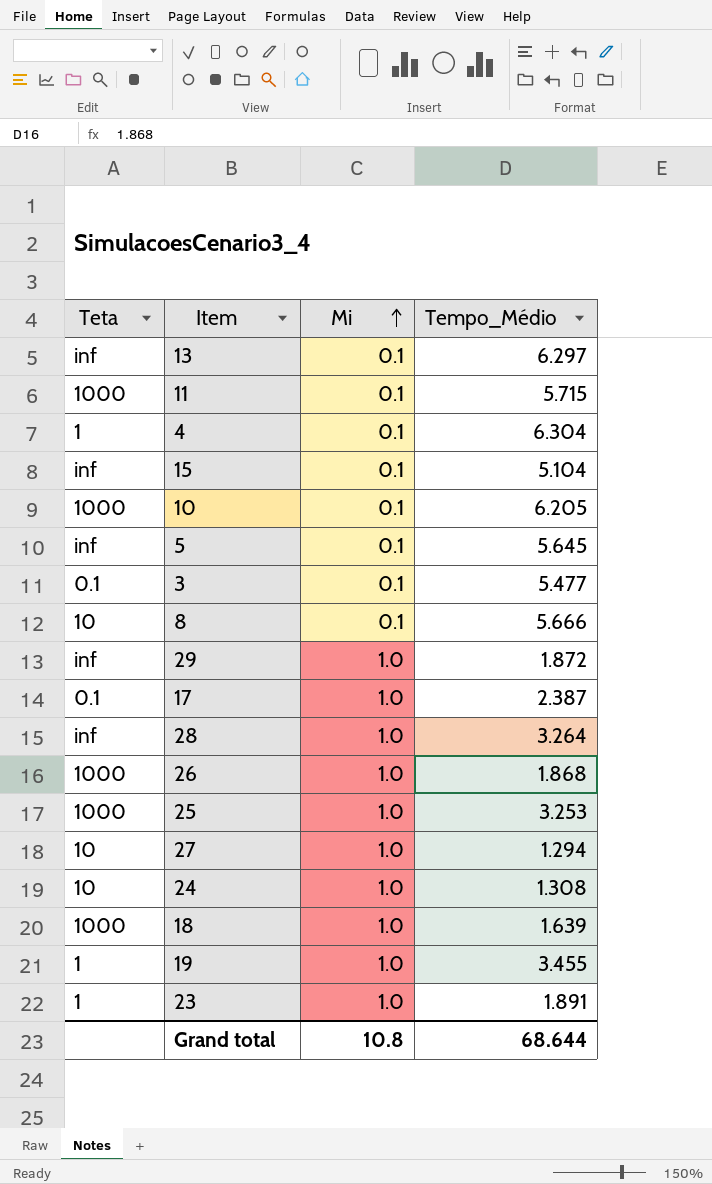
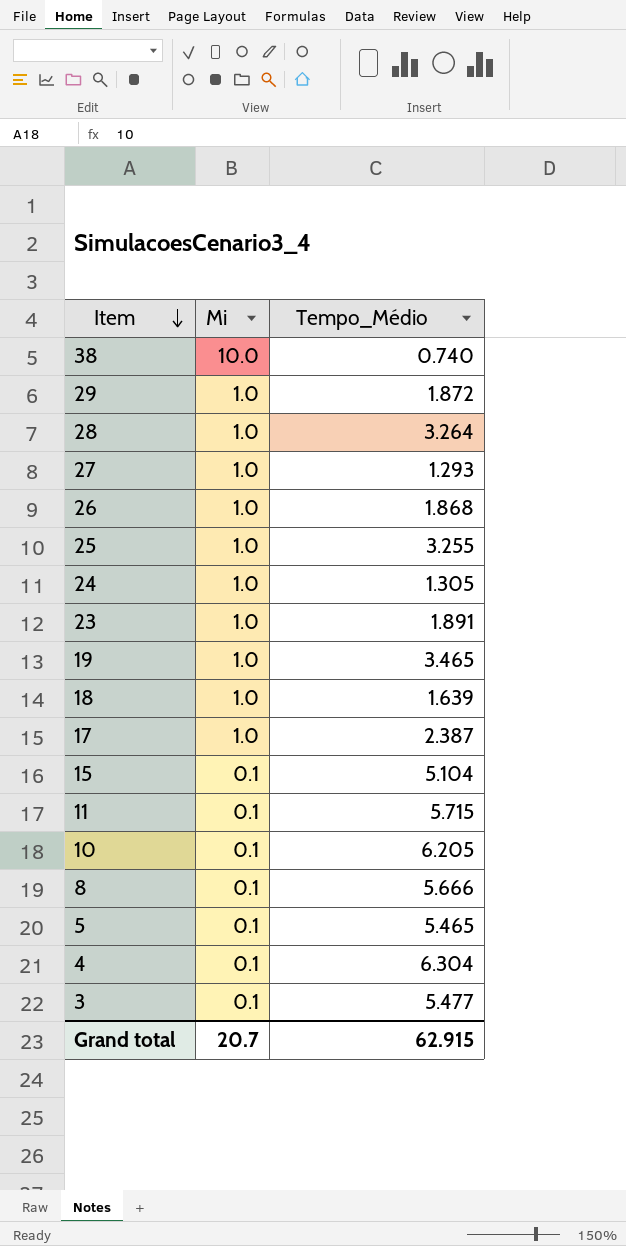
row order: Mi ascending -> Item descending
column Teta | position: 1 -> none
row 13: inf | 0.1 | 6.297 -> none
row 38: none -> 10.0 | 0.740
27 | Tempo_Médio: 1.294 -> 1.293
25 | Tempo_Médio: 3.253 -> 3.255
24 | Tempo_Médio: 1.308 -> 1.305
19 | Tempo_Médio: 3.455 -> 3.465
5 | Tempo_Médio: 5.645 -> 5.465
Grand total | Mi: 10.8 -> 20.7
Grand total | Tempo_Médio: 68.644 -> 62.915

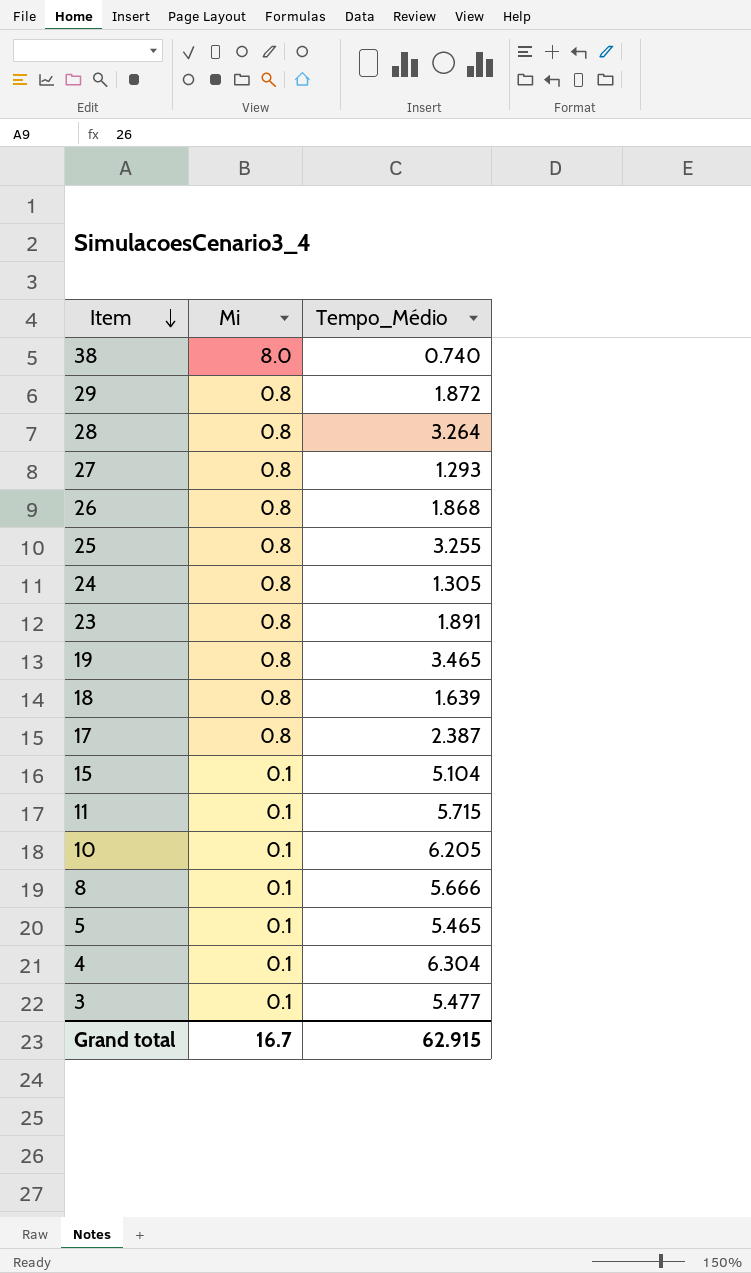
38 | Mi: 10.0 -> 8.0
29 | Mi: 1.0 -> 0.8
28 | Mi: 1.0 -> 0.8
27 | Mi: 1.0 -> 0.8
26 | Mi: 1.0 -> 0.8
25 | Mi: 1.0 -> 0.8
24 | Mi: 1.0 -> 0.8
23 | Mi: 1.0 -> 0.8
19 | Mi: 1.0 -> 0.8
18 | Mi: 1.0 -> 0.8
17 | Mi: 1.0 -> 0.8
Grand total | Mi: 20.7 -> 16.7

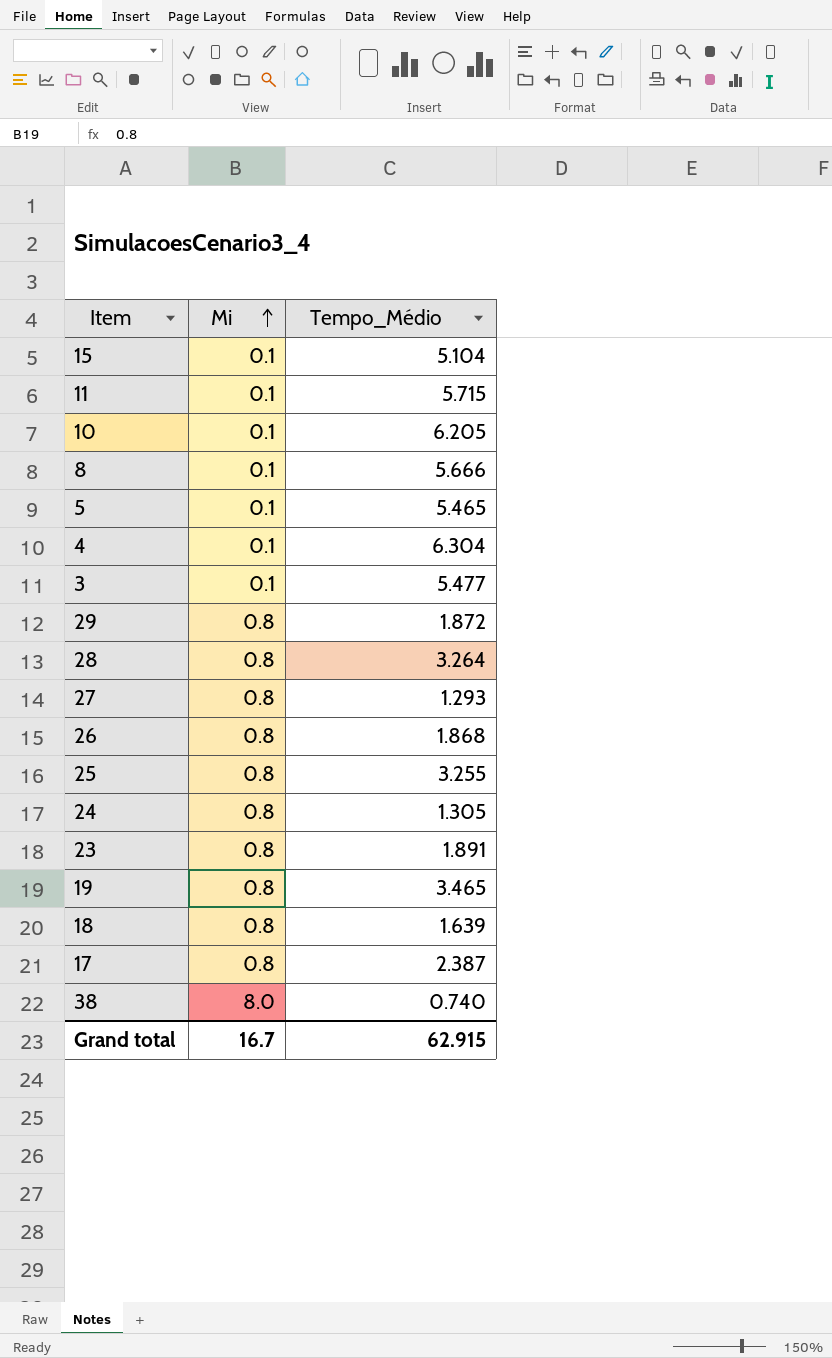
row order: Item descending -> Mi ascending

